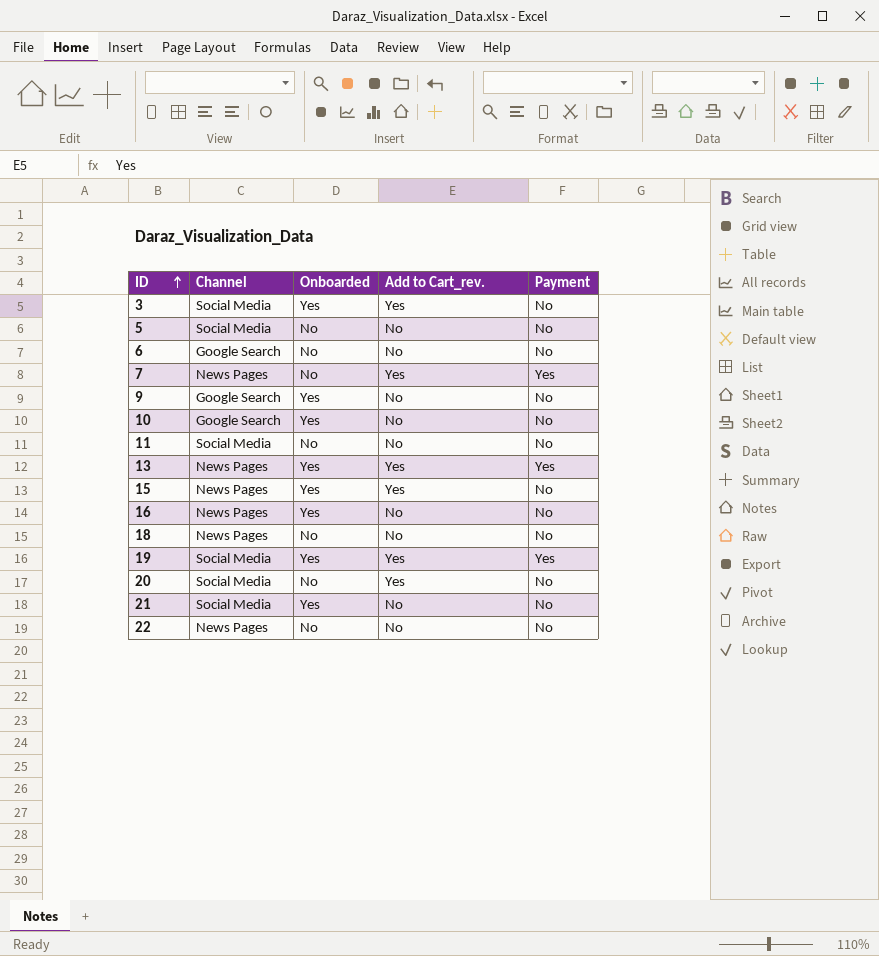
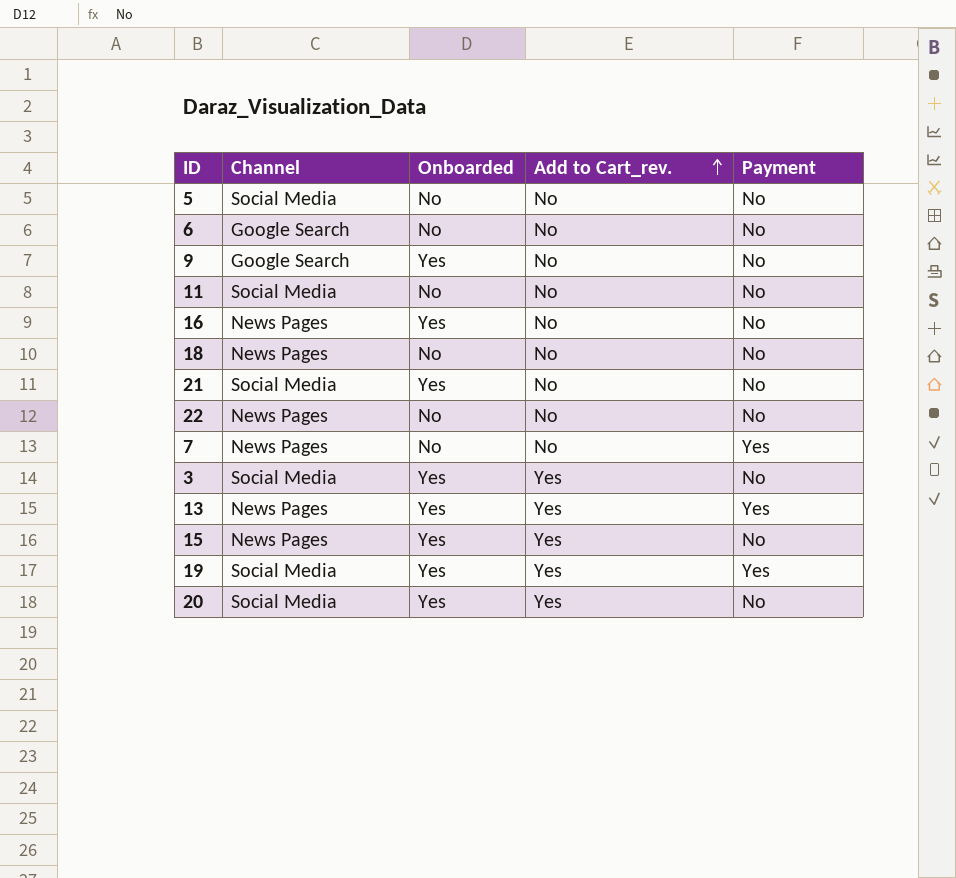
row order: ID ascending -> Add to Cart_rev. ascending
row 10: Google Search | Yes | No | No -> none
7 | Add to Cart_rev.: Yes -> No
20 | Onboarded: No -> Yes

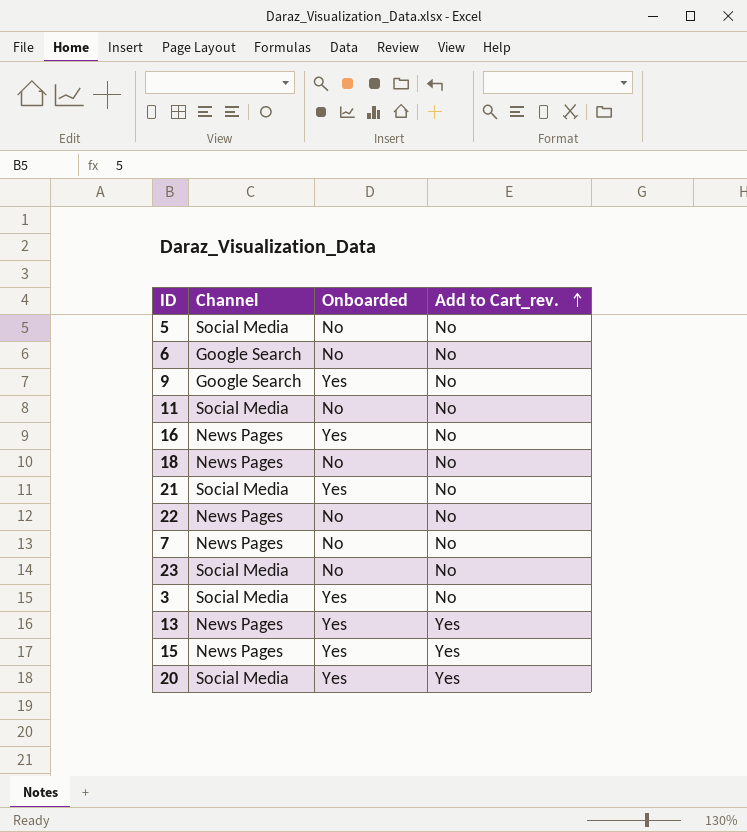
column Payment | position: 5 -> none
row 19: Social Media | Yes | Yes | Yes -> none
row 23: none -> Social Media | No | No
3 | Add to Cart_rev.: Yes -> No

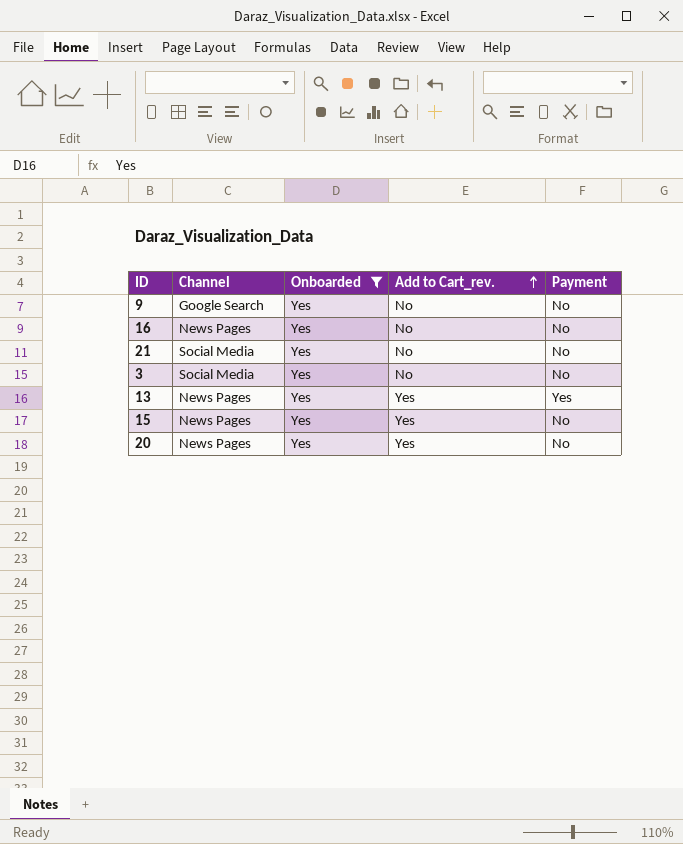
filter: none -> Onboarded = Yes
column Payment | position: none -> 5
20 | Channel: Social Media -> News Pages

